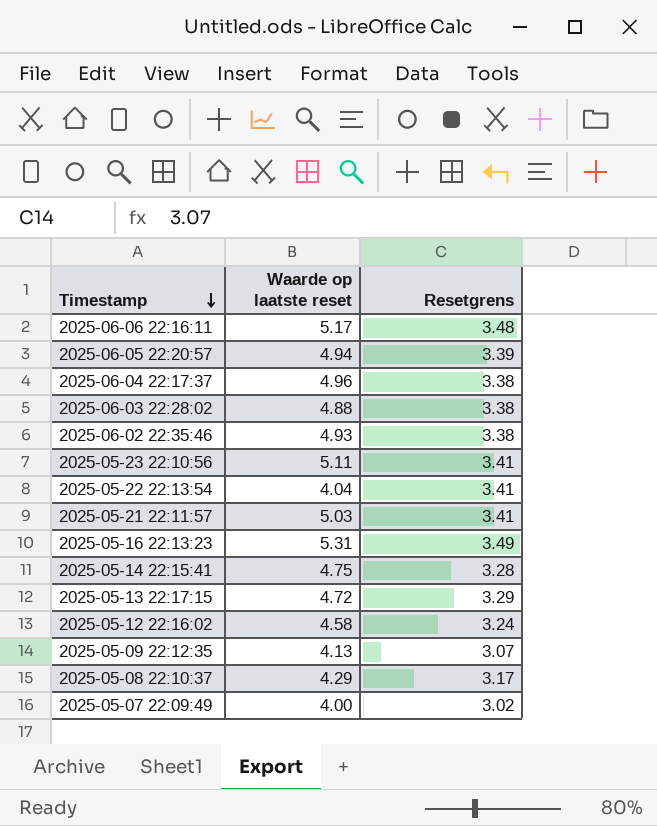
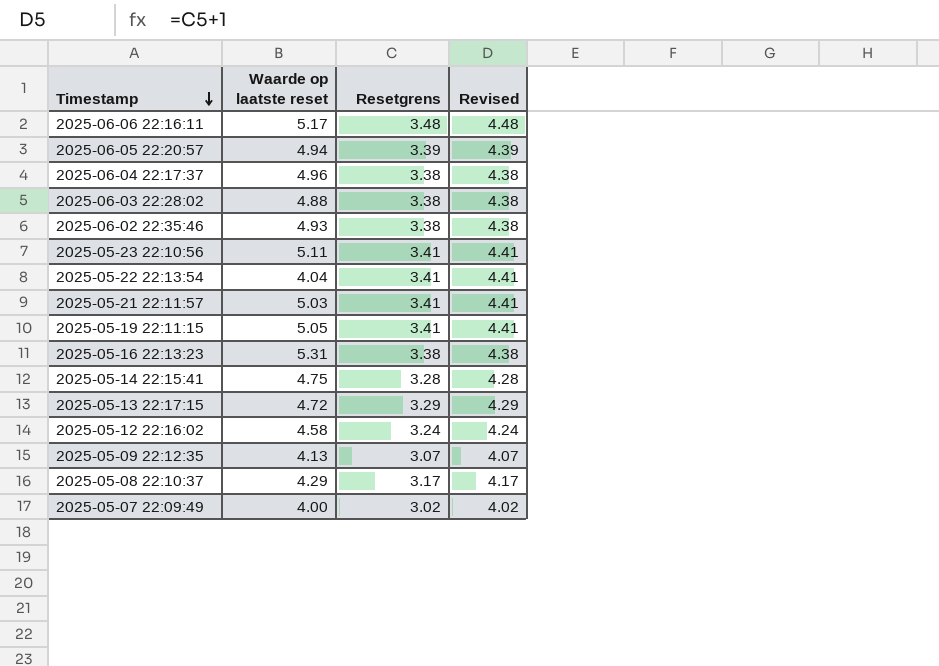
column Revised | formula: none -> [Resetgrens] + 1
row 2025-05-19 22:11:15: none -> 5.05 | 3.41 | 4.41
2025-05-16 22:13:23 | Resetgrens: 3.49 -> 3.38

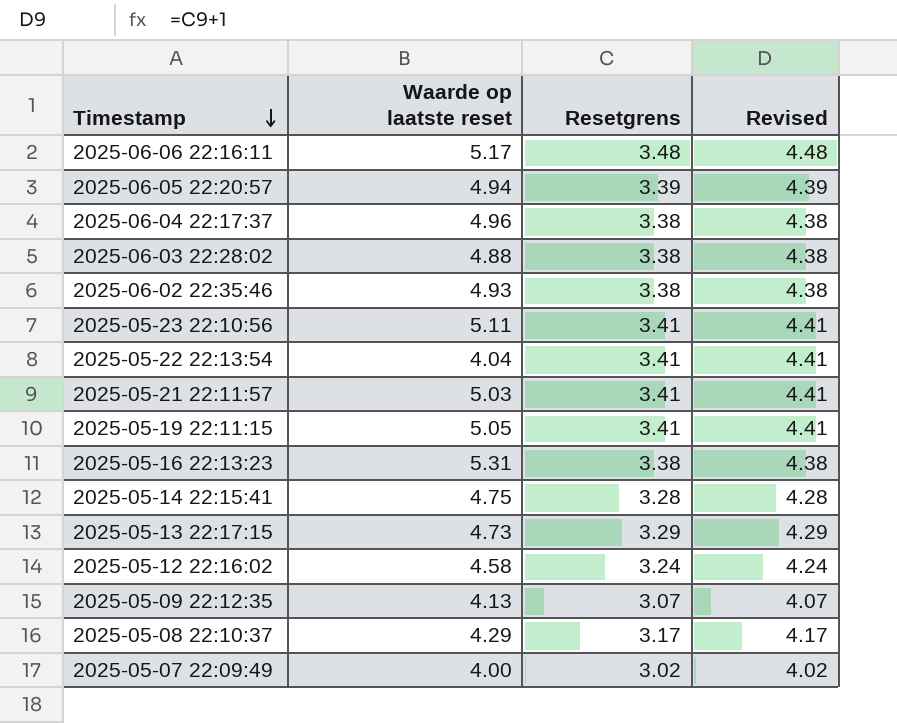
2025-05-13 22:17:15 | Waarde op laatste reset: 4.72 -> 4.73

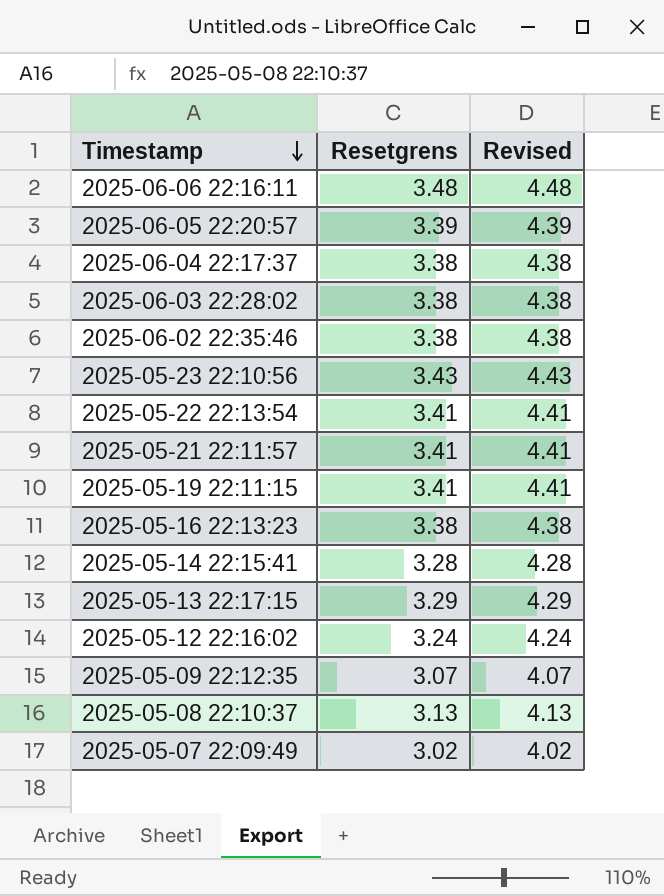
column Waarde op laatste reset | position: 2 -> none
2025-05-23 22:10:56 | Resetgrens: 3.41 -> 3.43
2025-05-23 22:10:56 | Revised: 4.41 -> 4.43
2025-05-08 22:10:37 | Resetgrens: 3.17 -> 3.13
2025-05-08 22:10:37 | Revised: 4.17 -> 4.13

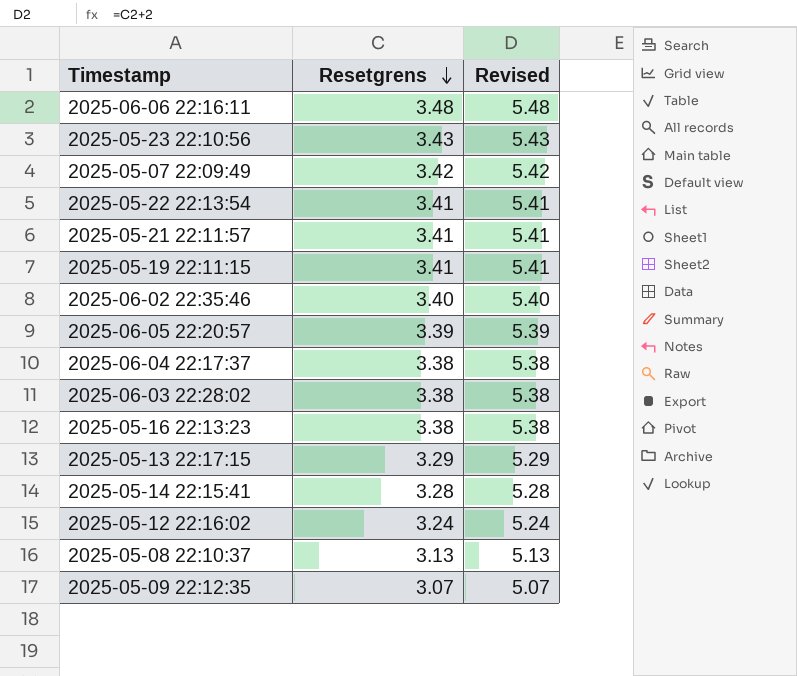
row order: Timestamp descending -> Resetgrens descending
column Revised | formula: [Resetgrens] + 1 -> [Resetgrens] + 2
2025-05-07 22:09:49 | Resetgrens: 3.02 -> 3.42
2025-06-02 22:35:46 | Resetgrens: 3.38 -> 3.40

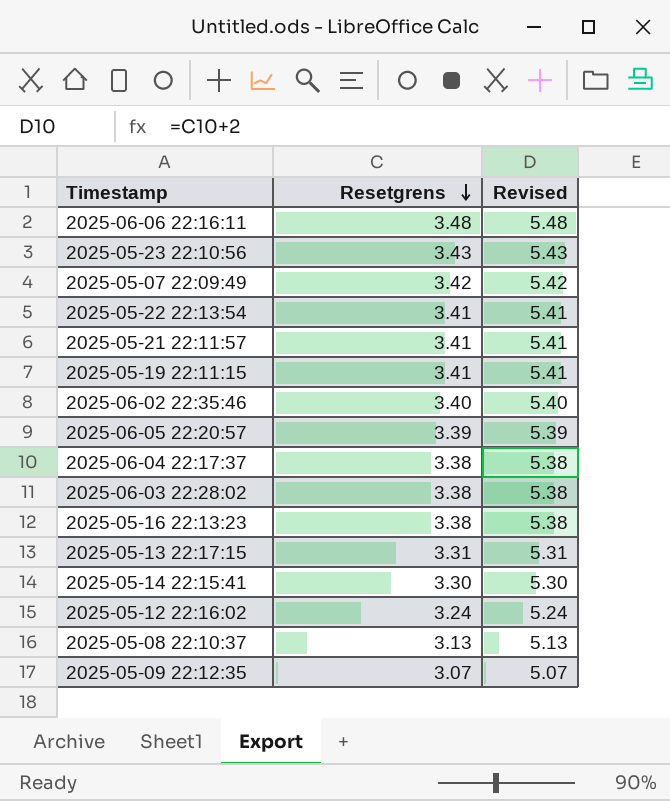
2025-05-13 22:17:15 | Resetgrens: 3.29 -> 3.31
2025-05-13 22:17:15 | Revised: 5.29 -> 5.31
2025-05-14 22:15:41 | Resetgrens: 3.28 -> 3.30
2025-05-14 22:15:41 | Revised: 5.28 -> 5.30

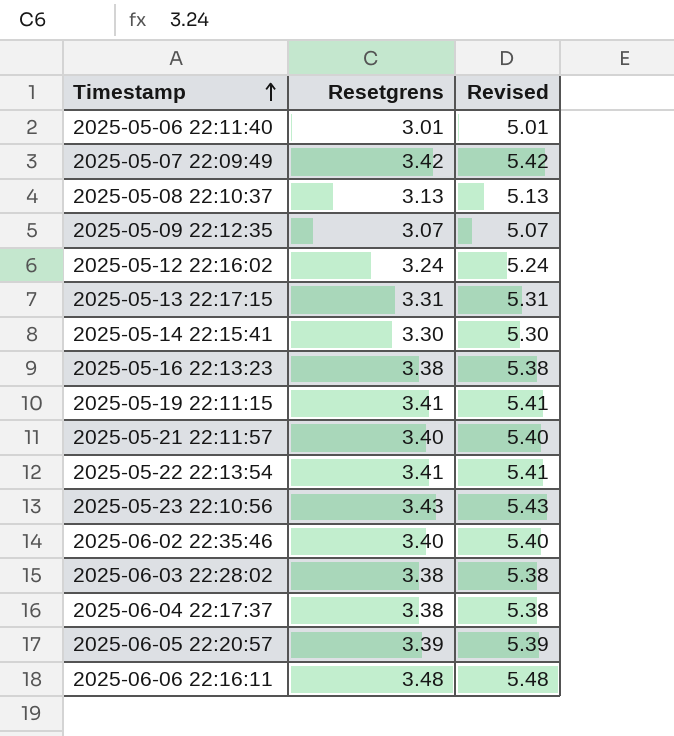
row order: Resetgrens descending -> Timestamp ascending
row 2025-05-06 22:11:40: none -> 3.01 | 5.01
2025-05-21 22:11:57 | Resetgrens: 3.41 -> 3.40
2025-05-21 22:11:57 | Revised: 5.41 -> 5.40

